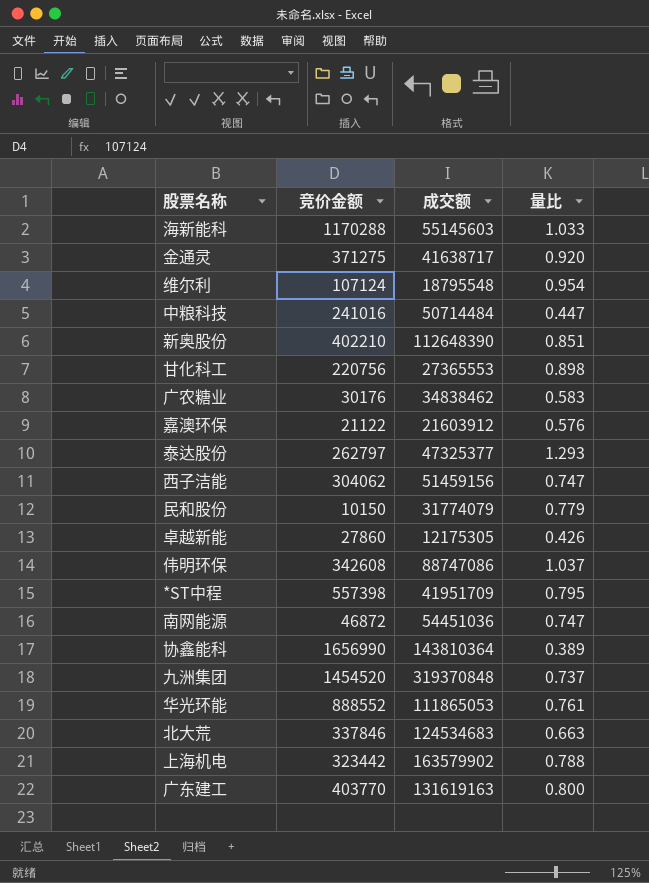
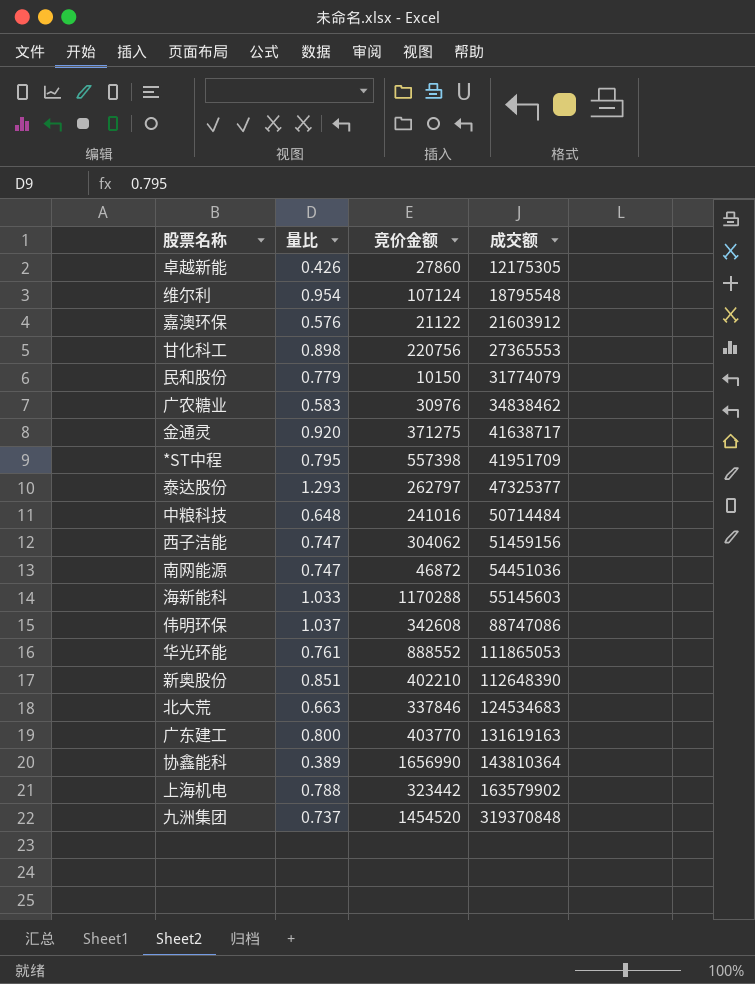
row order: none -> 成交额 ascending
column 量比 | position: 4 -> 2
广农糖业 | 竞价金额: 30176 -> 30976
中粮科技 | 量比: 0.447 -> 0.648

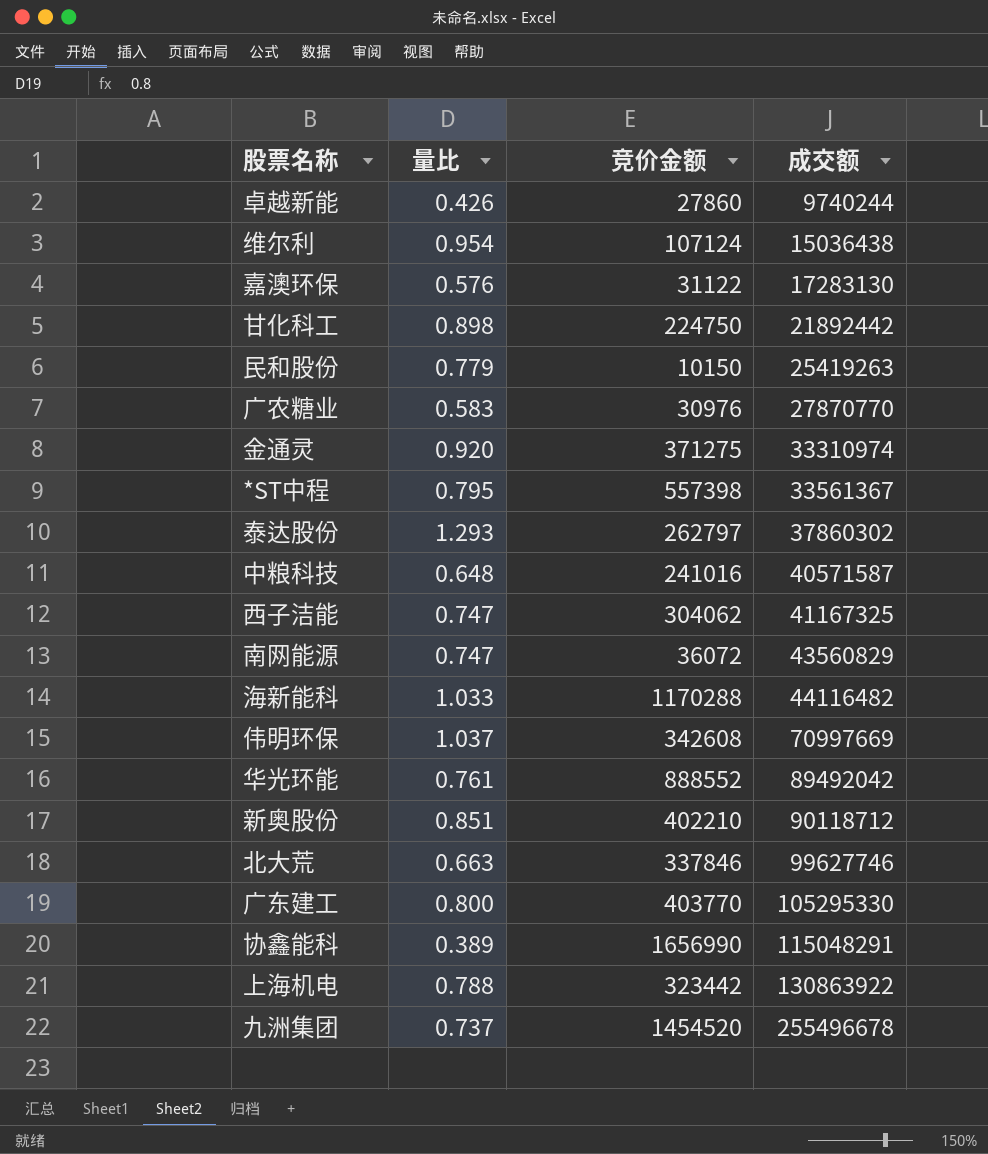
卓越新能 | 成交额: 12175305 -> 9740244
维尔利 | 成交额: 18795548 -> 15036438
嘉澳环保 | 竞价金额: 21122 -> 31122
嘉澳环保 | 成交额: 21603912 -> 17283130
甘化科工 | 竞价金额: 220756 -> 224750
甘化科工 | 成交额: 27365553 -> 21892442
民和股份 | 成交额: 31774079 -> 25419263
广农糖业 | 成交额: 34838462 -> 27870770
金通灵 | 成交额: 41638717 -> 33310974
*ST中程 | 成交额: 41951709 -> 33561367
泰达股份 | 成交额: 47325377 -> 37860302
中粮科技 | 成交额: 50714484 -> 40571587
西子洁能 | 成交额: 51459156 -> 41167325
南网能源 | 竞价金额: 46872 -> 36072
南网能源 | 成交额: 54451036 -> 43560829
海新能科 | 成交额: 55145603 -> 44116482
伟明环保 | 成交额: 88747086 -> 70997669
华光环能 | 成交额: 111865053 -> 89492042
新奥股份 | 成交额: 112648390 -> 90118712
北大荒 | 成交额: 124534683 -> 99627746
广东建工 | 成交额: 131619163 -> 105295330
协鑫能科 | 成交额: 143810364 -> 115048291
上海机电 | 成交额: 163579902 -> 130863922
九洲集团 | 成交额: 319370848 -> 255496678

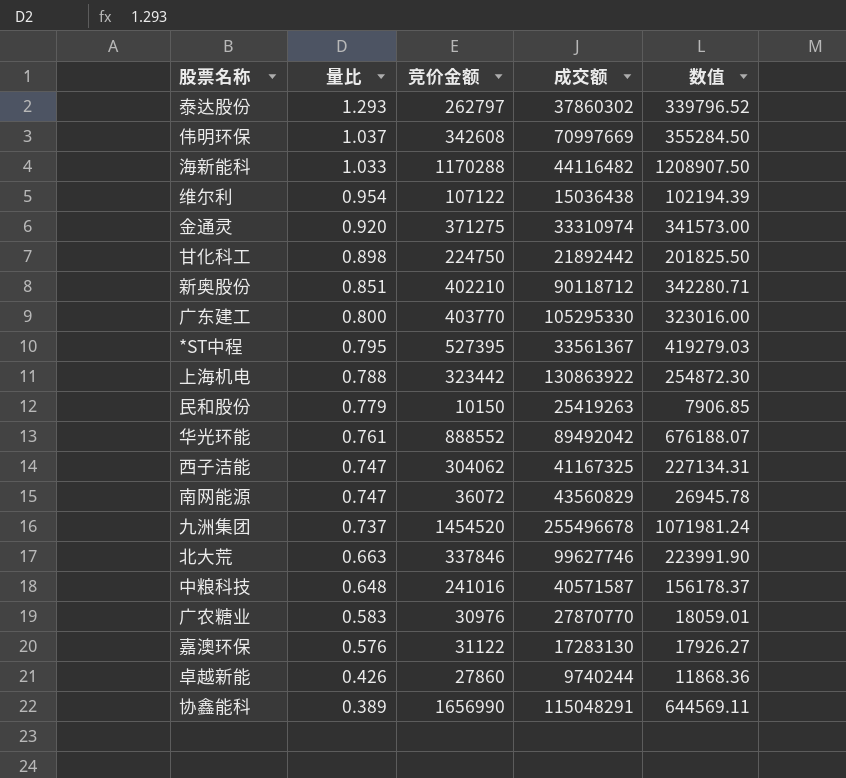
row order: 成交额 ascending -> 量比 descending
column 数值 | formula: none -> [量比] * [竞价金额]
维尔利 | 竞价金额: 107124 -> 107122
*ST中程 | 竞价金额: 557398 -> 527395

